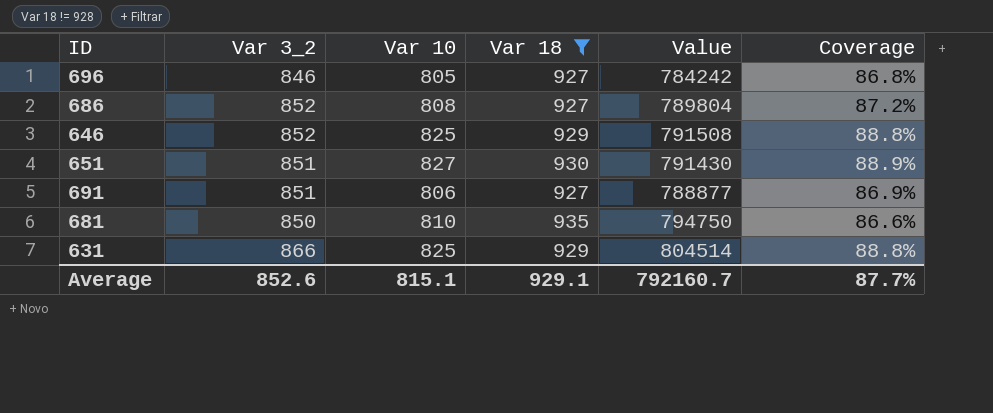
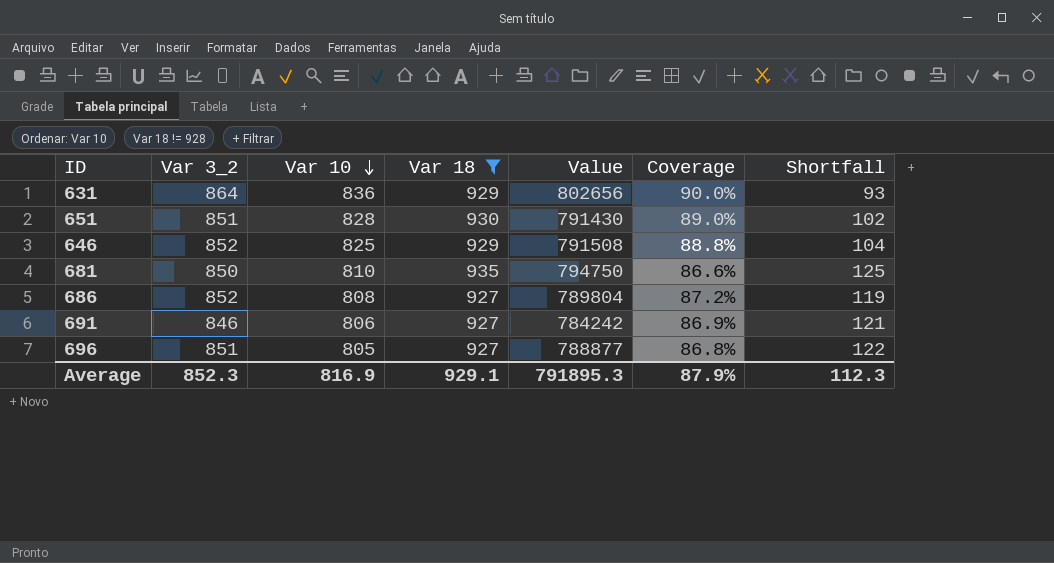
row order: none -> Var 10 descending
column Shortfall | formula: none -> [Var 18] - [Var 10]
631 | Var 3_2: 866 -> 864
631 | Var 10: 825 -> 836
631 | Value: 804514 -> 802656
631 | Coverage: 88.8% -> 90.0%
651 | Var 10: 827 -> 828
651 | Coverage: 88.9% -> 89.0%
691 | Var 3_2: 851 -> 846
691 | Value: 788877 -> 784242
696 | Var 3_2: 846 -> 851
696 | Value: 784242 -> 788877
Average | Var 3_2: 852.6 -> 852.3
Average | Var 10: 815.1 -> 816.9
Average | Value: 792160.7 -> 791895.3
Average | Coverage: 87.7% -> 87.9%

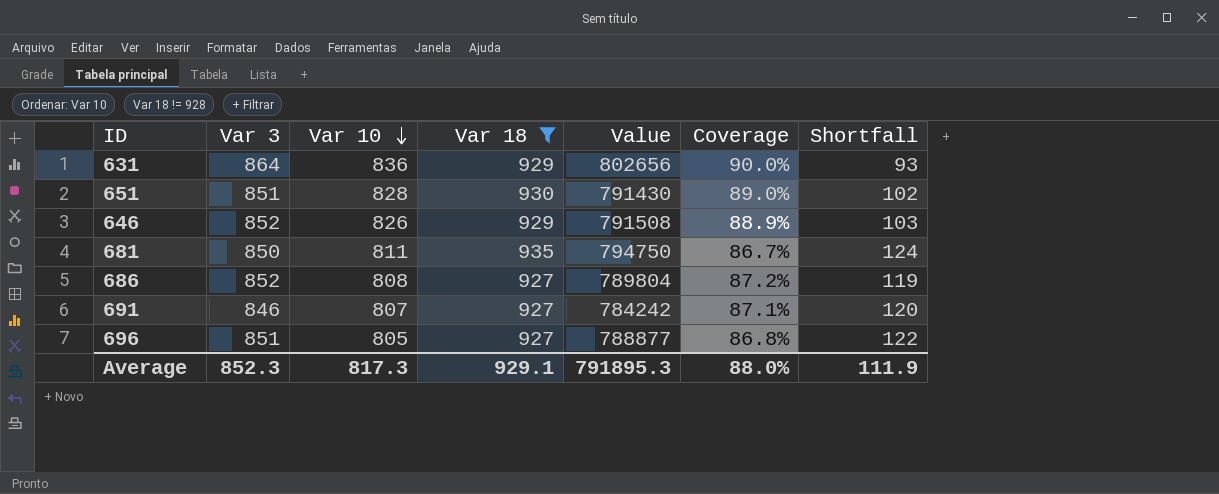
column name: Var 3_2 -> Var 3
646 | Var 10: 825 -> 826
646 | Coverage: 88.8% -> 88.9%
646 | Shortfall: 104 -> 103
681 | Var 10: 810 -> 811
681 | Coverage: 86.6% -> 86.7%
681 | Shortfall: 125 -> 124
691 | Var 10: 806 -> 807
691 | Coverage: 86.9% -> 87.1%
691 | Shortfall: 121 -> 120
Average | Var 10: 816.9 -> 817.3
Average | Coverage: 87.9% -> 88.0%
Average | Shortfall: 112.3 -> 111.9

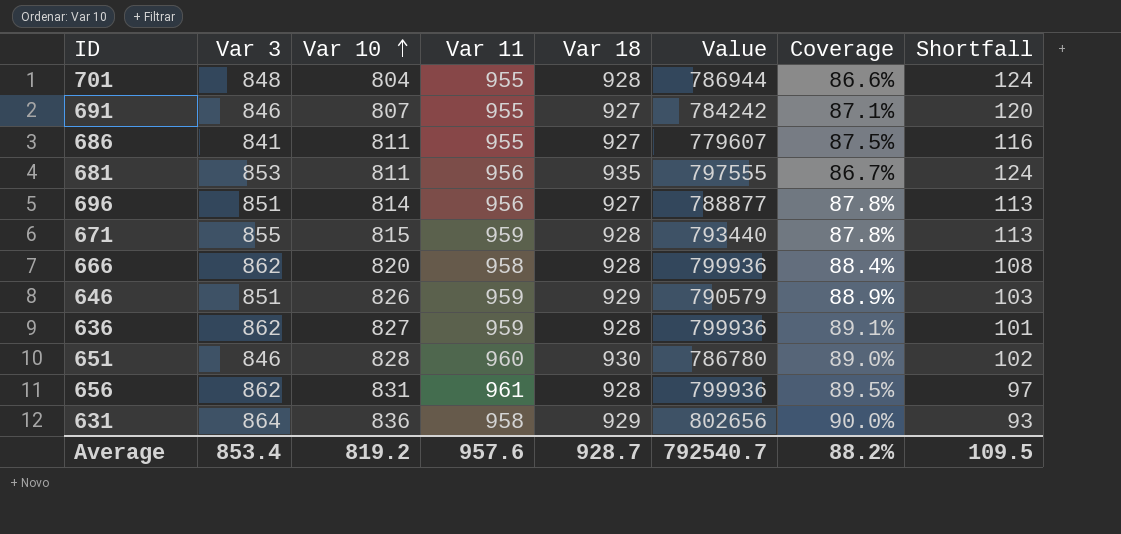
filter: Var 18 != 928 -> none
row order: Var 10 descending -> Var 10 ascending
column Var 11 | position: none -> 4
686 | Var 3: 852 -> 841
686 | Var 10: 808 -> 811
686 | Value: 789804 -> 779607
686 | Coverage: 87.2% -> 87.5%
686 | Shortfall: 119 -> 116
681 | Var 3: 850 -> 853
681 | Value: 794750 -> 797555
696 | Var 10: 805 -> 814
696 | Coverage: 86.8% -> 87.8%
696 | Shortfall: 122 -> 113
646 | Var 3: 852 -> 851
646 | Value: 791508 -> 790579
651 | Var 3: 851 -> 846
651 | Value: 791430 -> 786780
Average | Var 3: 852.3 -> 853.4
Average | Var 10: 817.3 -> 819.2
Average | Var 18: 929.1 -> 928.7
Average | Value: 791895.3 -> 792540.7
Average | Coverage: 88.0% -> 88.2%
Average | Shortfall: 111.9 -> 109.5

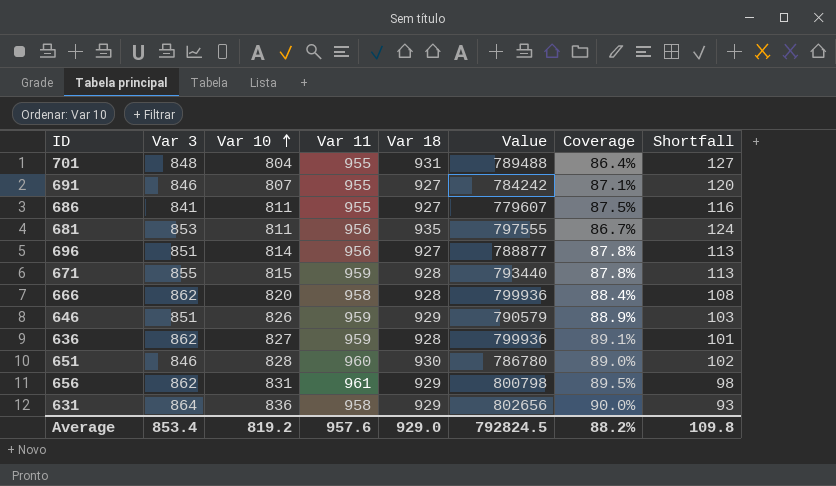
701 | Var 18: 928 -> 931
701 | Value: 786944 -> 789488
701 | Coverage: 86.6% -> 86.4%
701 | Shortfall: 124 -> 127
656 | Var 18: 928 -> 929
656 | Value: 799936 -> 800798
656 | Shortfall: 97 -> 98
Average | Var 18: 928.7 -> 929.0
Average | Value: 792540.7 -> 792824.5
Average | Shortfall: 109.5 -> 109.8

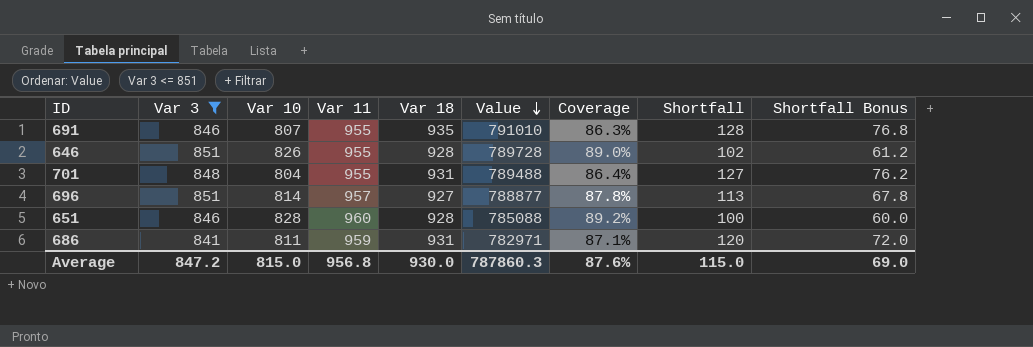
filter: none -> Var 3 <= 851
row order: Var 10 ascending -> Value descending
column Shortfall Bonus | formula: none -> [Shortfall] * 0.6
691 | Var 18: 927 -> 935
691 | Value: 784242 -> 791010
691 | Coverage: 87.1% -> 86.3%
691 | Shortfall: 120 -> 128
646 | Var 11: 959 -> 955
646 | Var 18: 929 -> 928
646 | Value: 790579 -> 789728
646 | Coverage: 88.9% -> 89.0%
646 | Shortfall: 103 -> 102
696 | Var 11: 956 -> 957
651 | Var 18: 930 -> 928
651 | Value: 786780 -> 785088
651 | Coverage: 89.0% -> 89.2%
651 | Shortfall: 102 -> 100
686 | Var 11: 955 -> 959
686 | Var 18: 927 -> 931
686 | Value: 779607 -> 782971
686 | Coverage: 87.5% -> 87.1%
686 | Shortfall: 116 -> 120
Average | Var 3: 853.4 -> 847.2
Average | Var 10: 819.2 -> 815.0
Average | Var 11: 957.6 -> 956.8
Average | Var 18: 929.0 -> 930.0
Average | Value: 792824.5 -> 787860.3
Average | Coverage: 88.2% -> 87.6%
Average | Shortfall: 109.8 -> 115.0

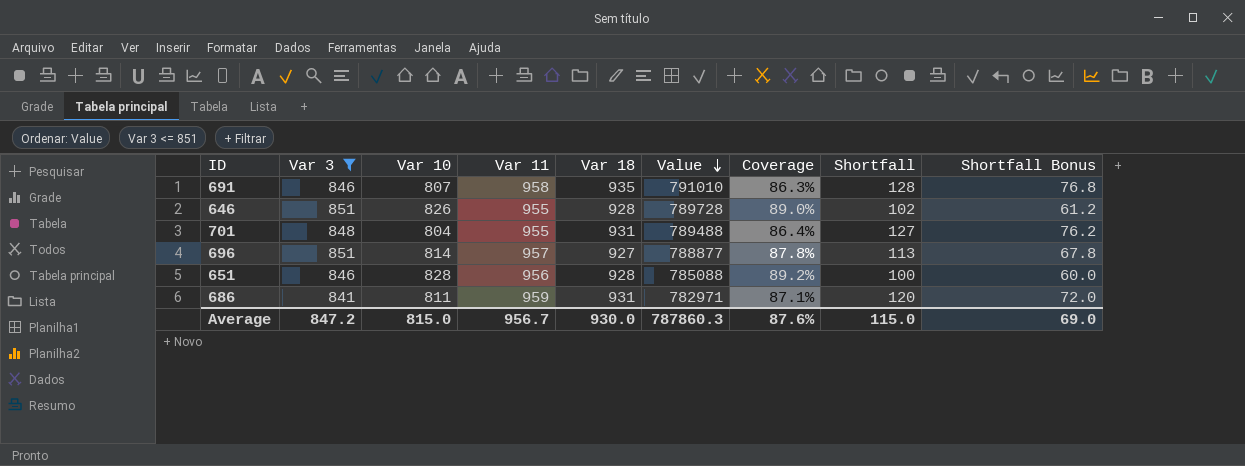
691 | Var 11: 955 -> 958
651 | Var 11: 960 -> 956
Average | Var 11: 956.8 -> 956.7

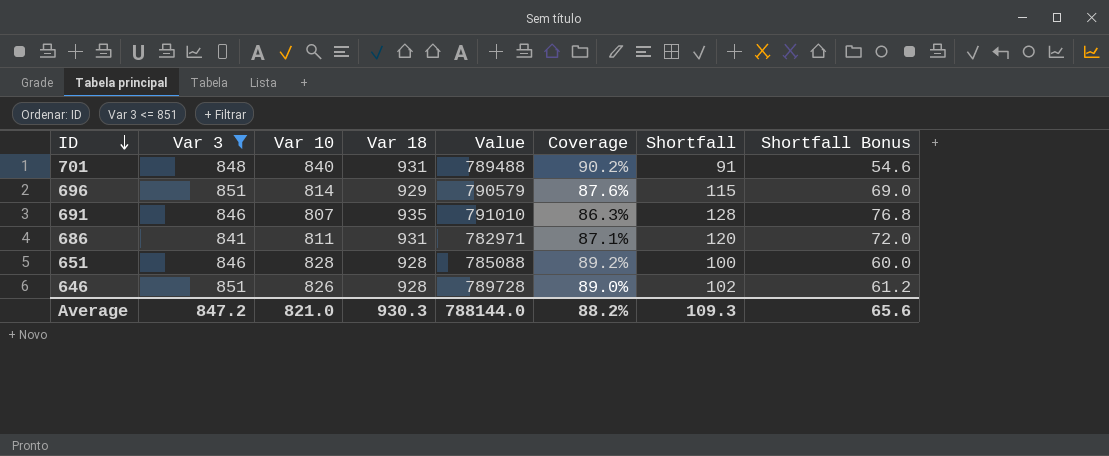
row order: Value descending -> ID descending
column Var 11 | position: 4 -> none
701 | Var 10: 804 -> 840
701 | Coverage: 86.4% -> 90.2%
701 | Shortfall: 127 -> 91
701 | Shortfall Bonus: 76.2 -> 54.6
696 | Var 18: 927 -> 929
696 | Value: 788877 -> 790579
696 | Coverage: 87.8% -> 87.6%
696 | Shortfall: 113 -> 115
696 | Shortfall Bonus: 67.8 -> 69.0
Average | Var 10: 815.0 -> 821.0
Average | Var 18: 930.0 -> 930.3
Average | Value: 787860.3 -> 788144.0
Average | Coverage: 87.6% -> 88.2%
Average | Shortfall: 115.0 -> 109.3
Average | Shortfall Bonus: 69.0 -> 65.6

